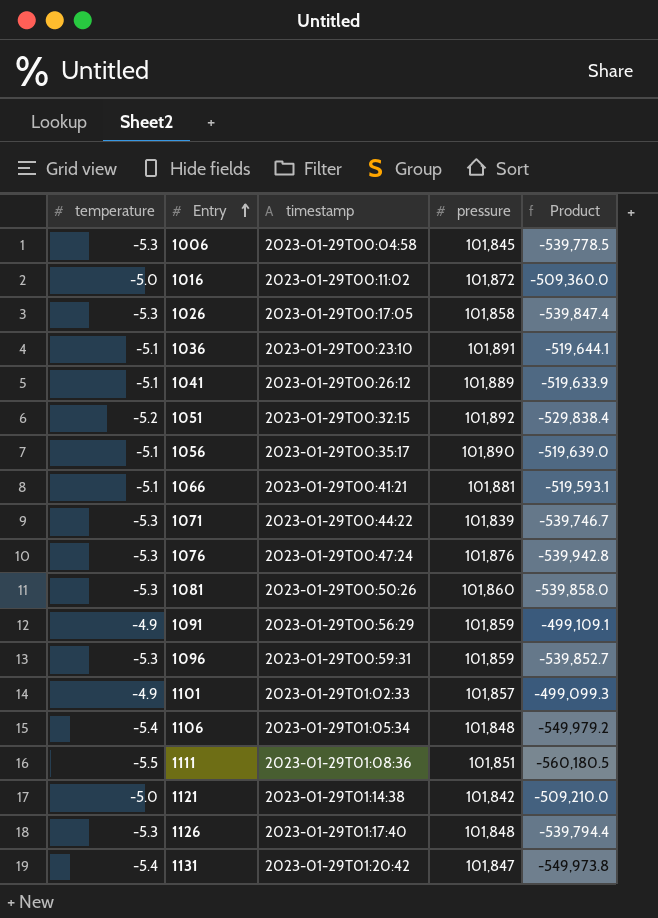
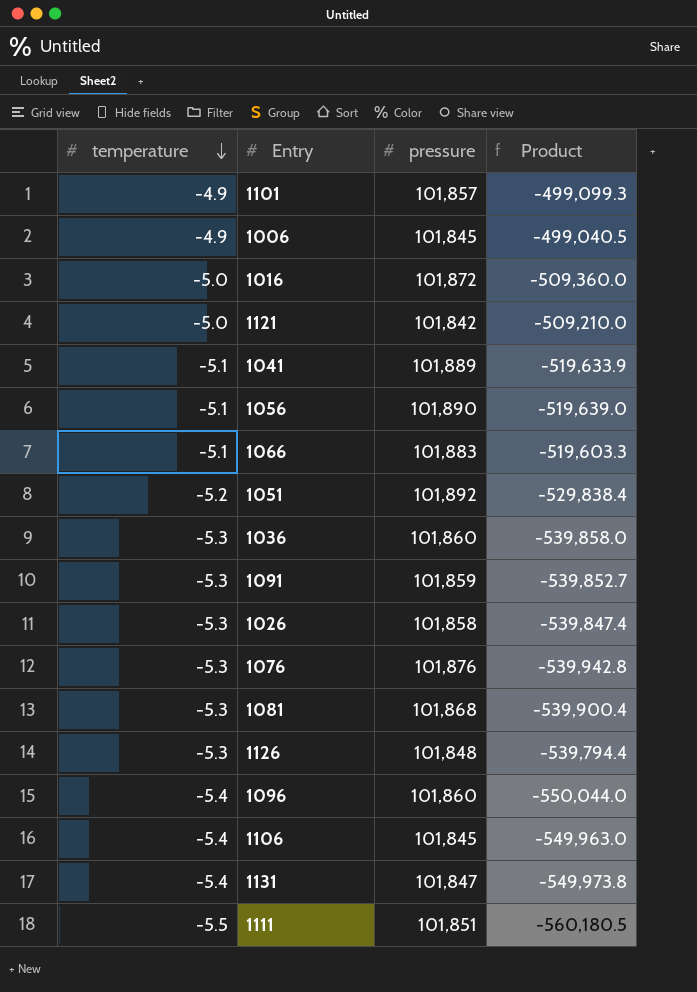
row order: Entry ascending -> temperature descending
column timestamp | position: 3 -> none
row 1071: -5.3 | 2023-01-29T00:44:22 | 101,839 | -539,746.7 -> none
1006 | temperature: -5.3 -> -4.9
1006 | Product: -539,778.5 -> -499,040.5
1066 | pressure: 101,881 -> 101,883
1066 | Product: -519,593.1 -> -519,603.3
1036 | temperature: -5.1 -> -5.3
1036 | pressure: 101,891 -> 101,860
1036 | Product: -519,644.1 -> -539,858.0
1091 | temperature: -4.9 -> -5.3
1091 | Product: -499,109.1 -> -539,852.7
1081 | pressure: 101,860 -> 101,868
1081 | Product: -539,858.0 -> -539,900.4
1096 | temperature: -5.3 -> -5.4
1096 | pressure: 101,859 -> 101,860
1096 | Product: -539,852.7 -> -550,044.0
1106 | pressure: 101,848 -> 101,845
1106 | Product: -549,979.2 -> -549,963.0

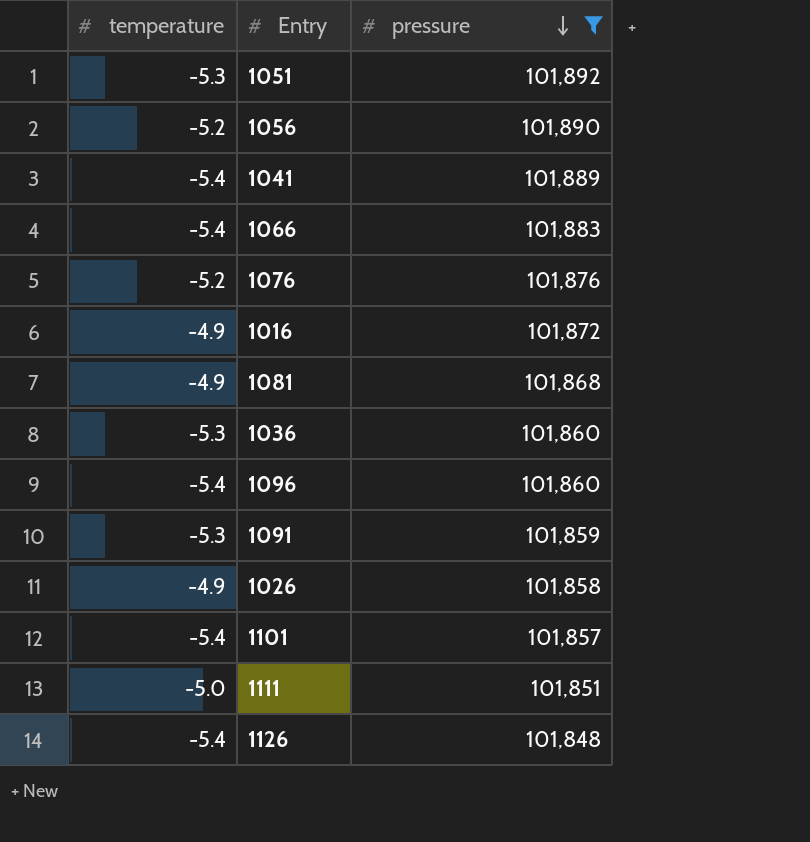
filter: none -> pressure >= 101,848
row order: temperature descending -> pressure descending
column Product | formula: [temperature] * [pressure] -> none
1051 | temperature: -5.2 -> -5.3
1056 | temperature: -5.1 -> -5.2
1041 | temperature: -5.1 -> -5.4
1066 | temperature: -5.1 -> -5.4
1076 | temperature: -5.3 -> -5.2
1016 | temperature: -5.0 -> -4.9
1081 | temperature: -5.3 -> -4.9
1026 | temperature: -5.3 -> -4.9
1101 | temperature: -4.9 -> -5.4
1111 | temperature: -5.5 -> -5.0
1126 | temperature: -5.3 -> -5.4

